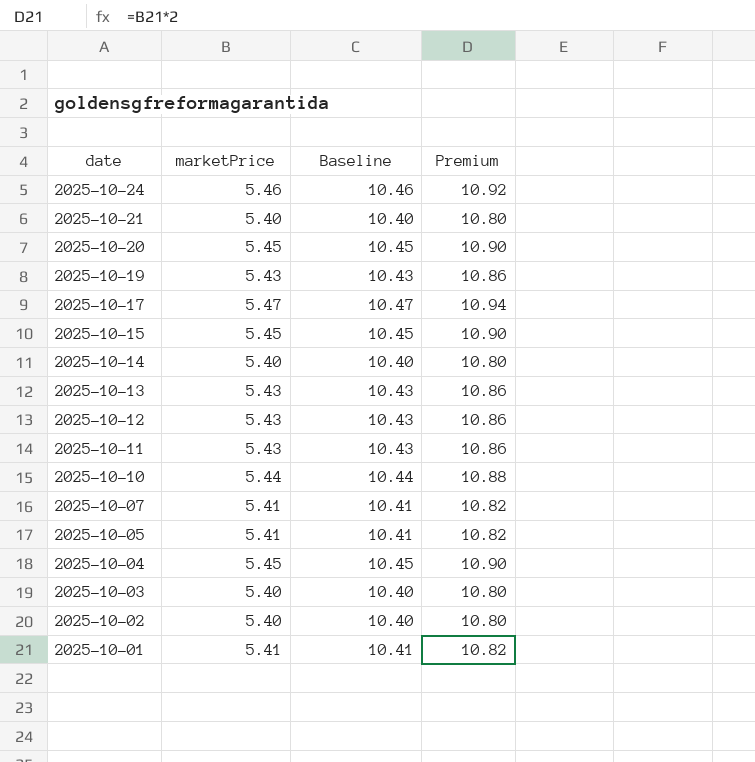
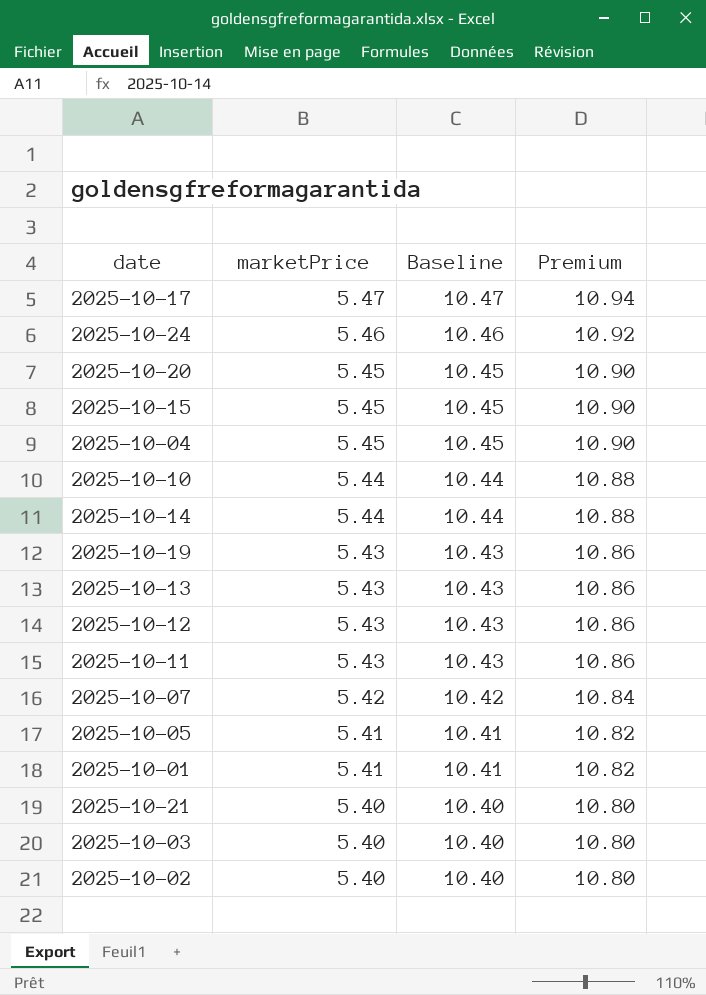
row order: date descending -> marketPrice descending
2025-10-14 | marketPrice: 5.40 -> 5.44
2025-10-14 | Baseline: 10.40 -> 10.44
2025-10-14 | Premium: 10.80 -> 10.88
2025-10-07 | marketPrice: 5.41 -> 5.42
2025-10-07 | Baseline: 10.41 -> 10.42
2025-10-07 | Premium: 10.82 -> 10.84

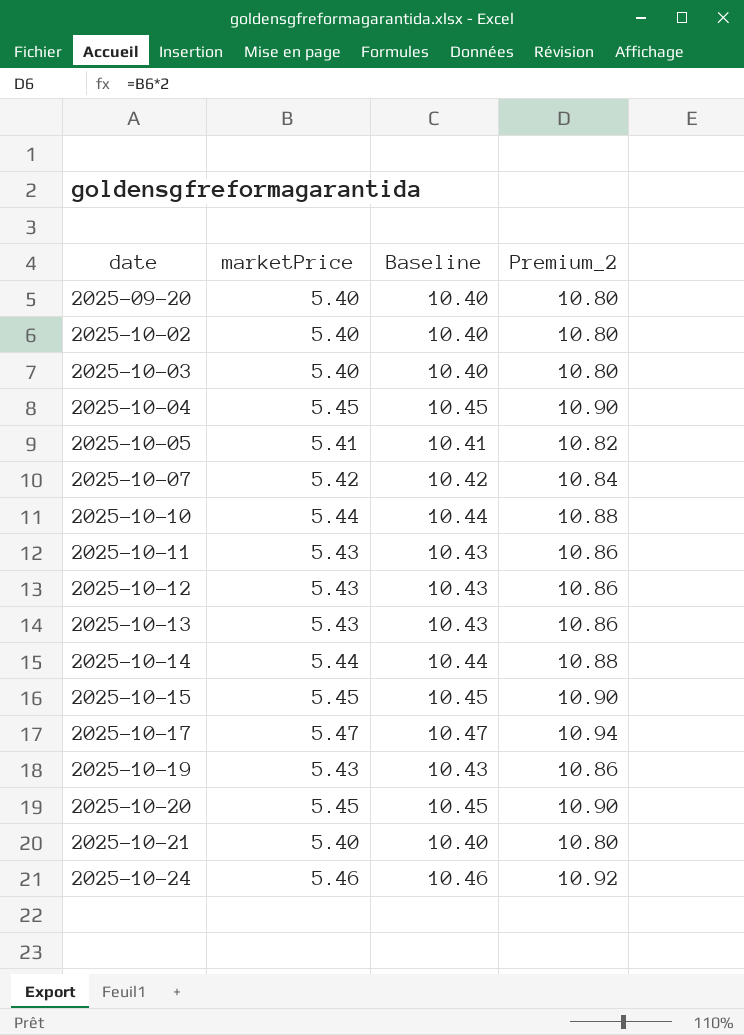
row order: marketPrice descending -> date ascending
column name: Premium -> Premium_2
row 2025-10-01: 5.41 | 10.41 | 10.82 -> none
row 2025-09-20: none -> 5.40 | 10.40 | 10.80

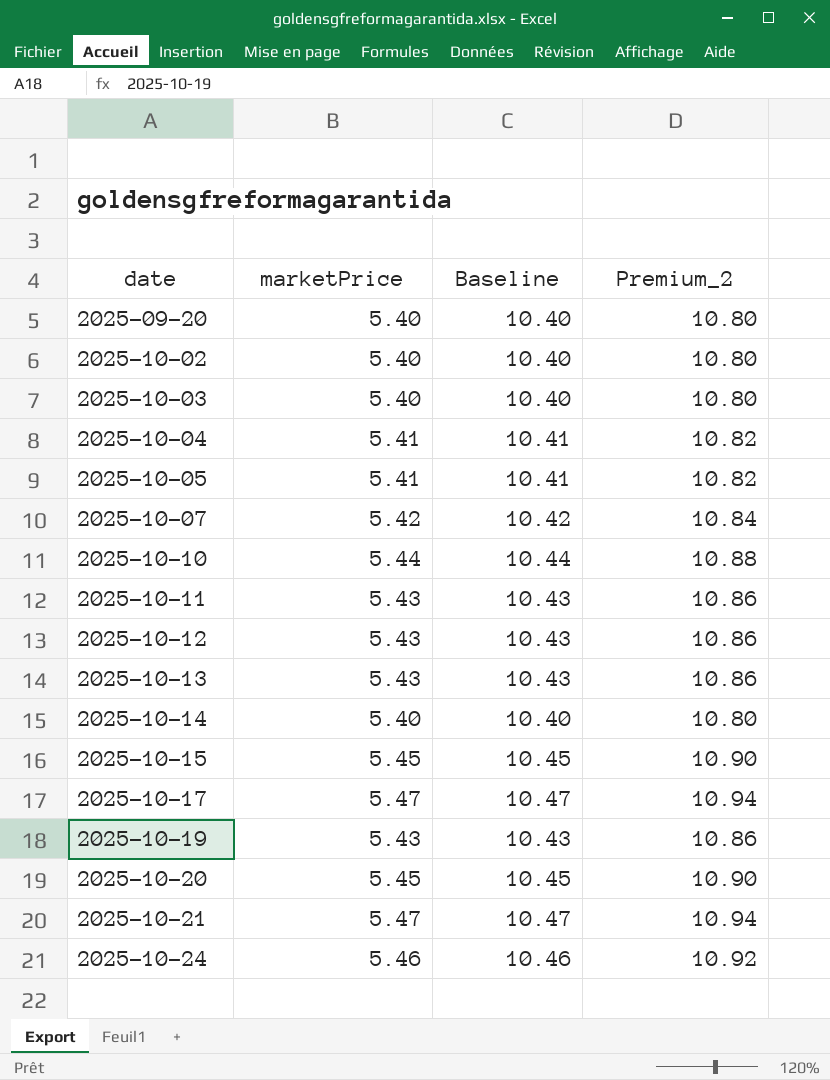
2025-10-04 | marketPrice: 5.45 -> 5.41
2025-10-04 | Baseline: 10.45 -> 10.41
2025-10-04 | Premium_2: 10.90 -> 10.82
2025-10-14 | marketPrice: 5.44 -> 5.40
2025-10-14 | Baseline: 10.44 -> 10.40
2025-10-14 | Premium_2: 10.88 -> 10.80
2025-10-21 | marketPrice: 5.40 -> 5.47
2025-10-21 | Baseline: 10.40 -> 10.47
2025-10-21 | Premium_2: 10.80 -> 10.94

